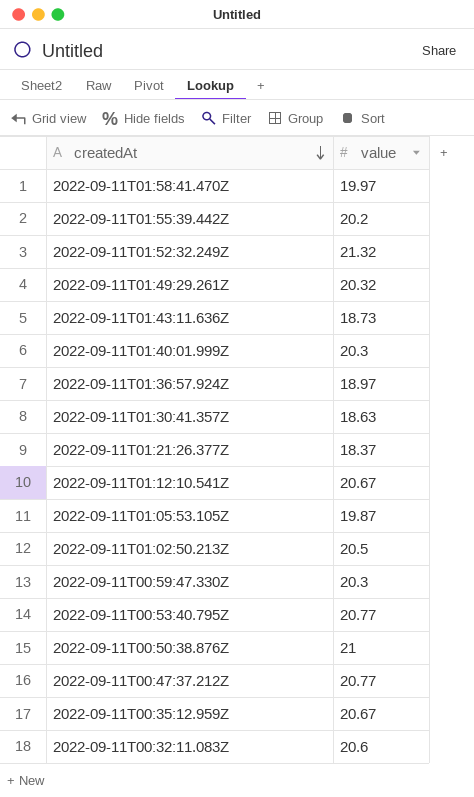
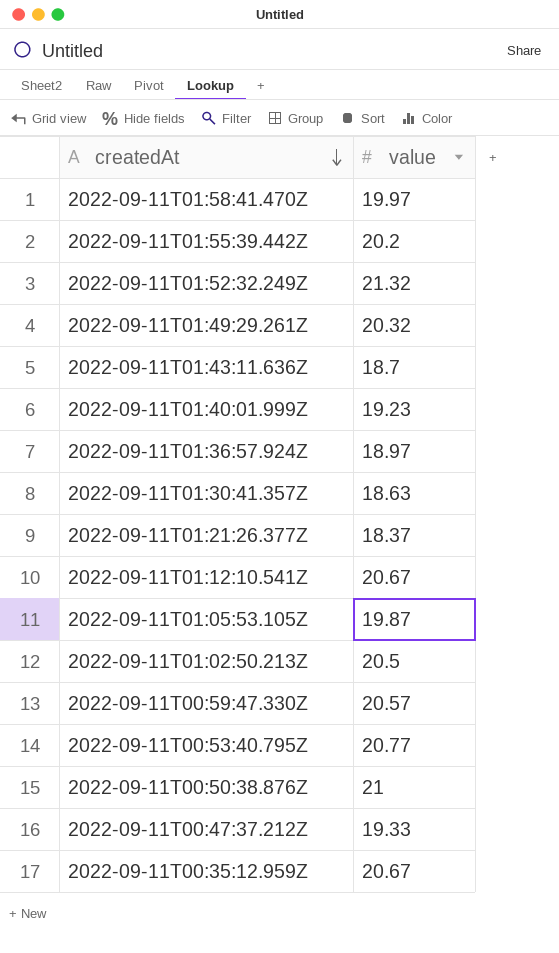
row 2022-09-11T00:32:11.083Z: 20.6 -> none
2022-09-11T01:43:11.636Z | value: 18.73 -> 18.7
2022-09-11T01:40:01.999Z | value: 20.3 -> 19.23
2022-09-11T00:59:47.330Z | value: 20.3 -> 20.57
2022-09-11T00:47:37.212Z | value: 20.77 -> 19.33

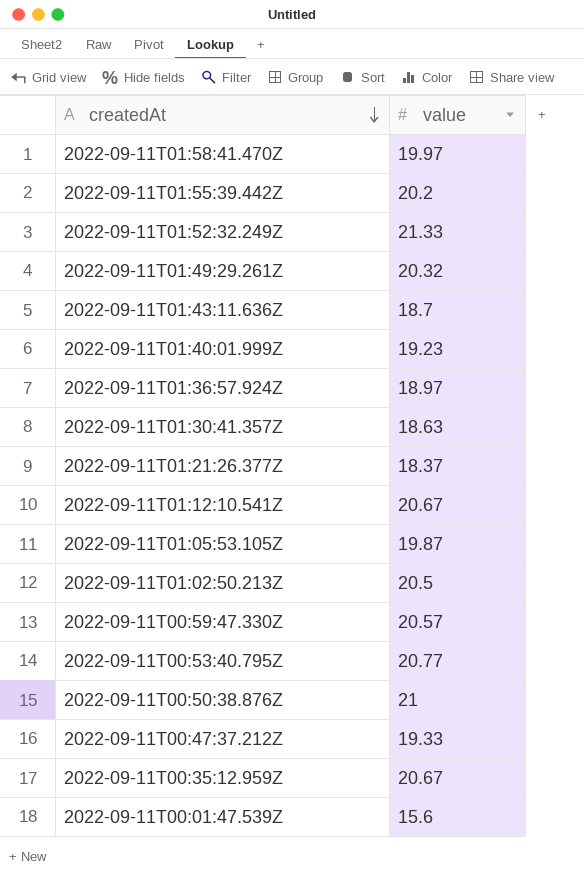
2022-09-11T01:52:32.249Z | value: 21.32 -> 21.33
row 2022-09-11T00:01:47.539Z: none -> 15.6

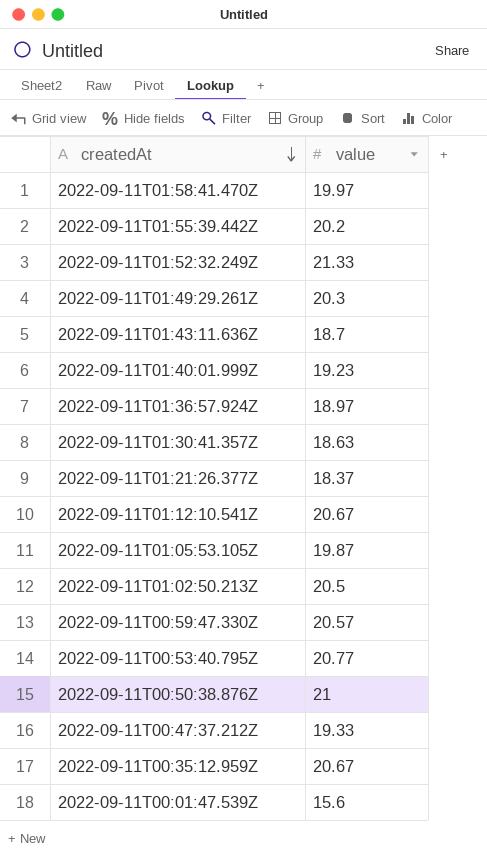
2022-09-11T01:49:29.261Z | value: 20.32 -> 20.3

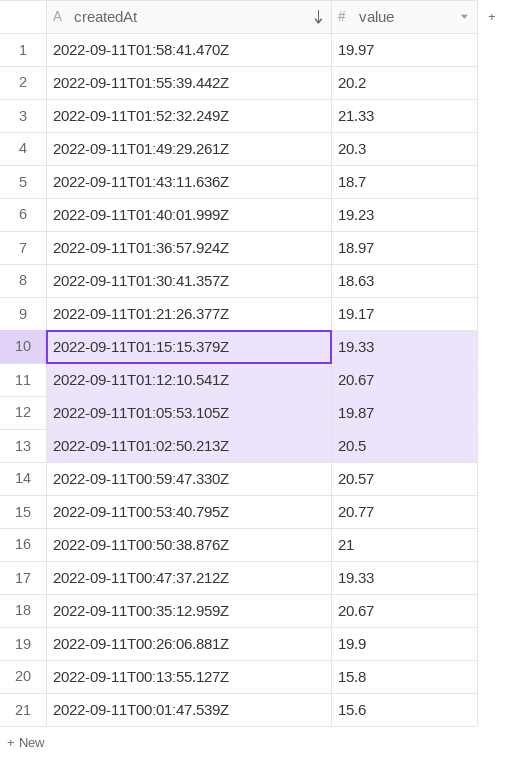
2022-09-11T01:21:26.377Z | value: 18.37 -> 19.17
row 2022-09-11T01:15:15.379Z: none -> 19.33
row 2022-09-11T00:26:06.881Z: none -> 19.9
row 2022-09-11T00:13:55.127Z: none -> 15.8

